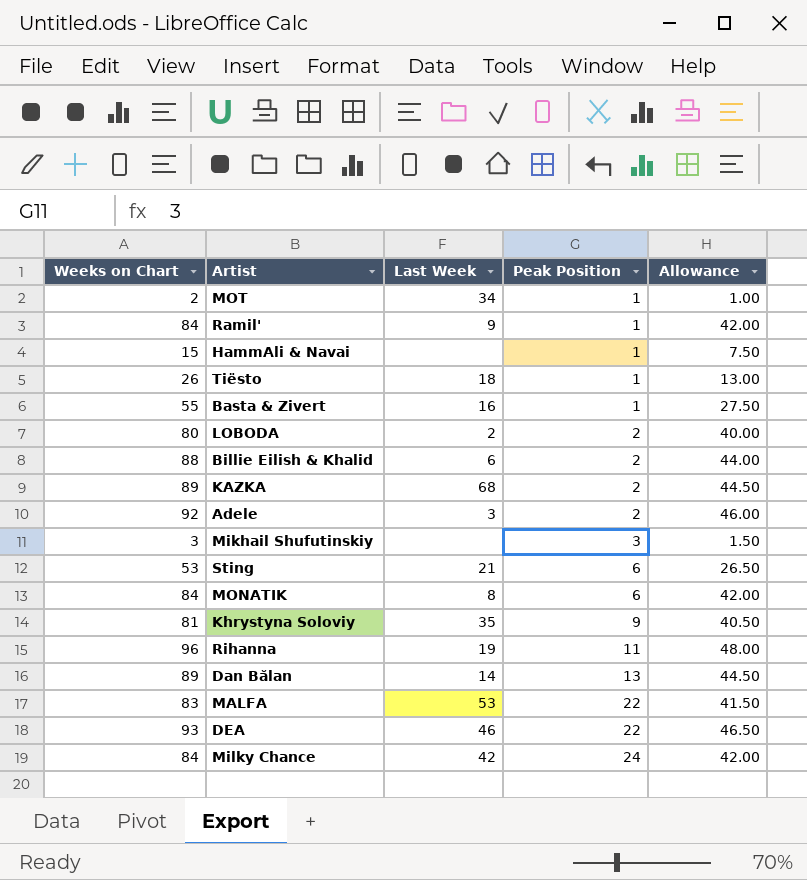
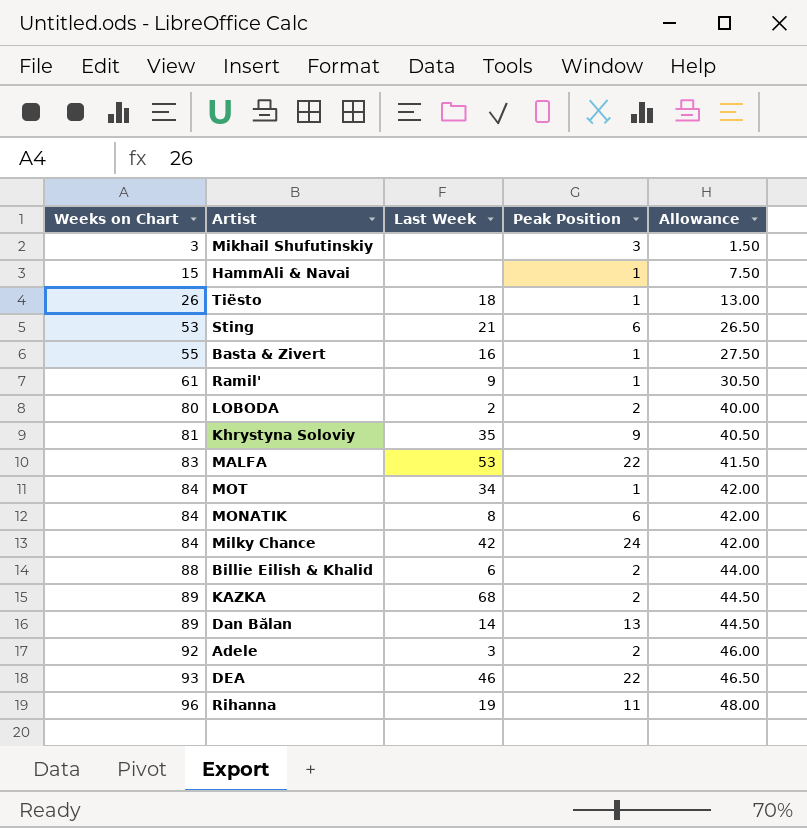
row order: Peak Position ascending -> Weeks on Chart ascending
Ramil' | Weeks on Chart: 84 -> 61
Ramil' | Allowance: 42.00 -> 30.50
МОТ | Weeks on Chart: 2 -> 84
МОТ | Allowance: 1.00 -> 42.00

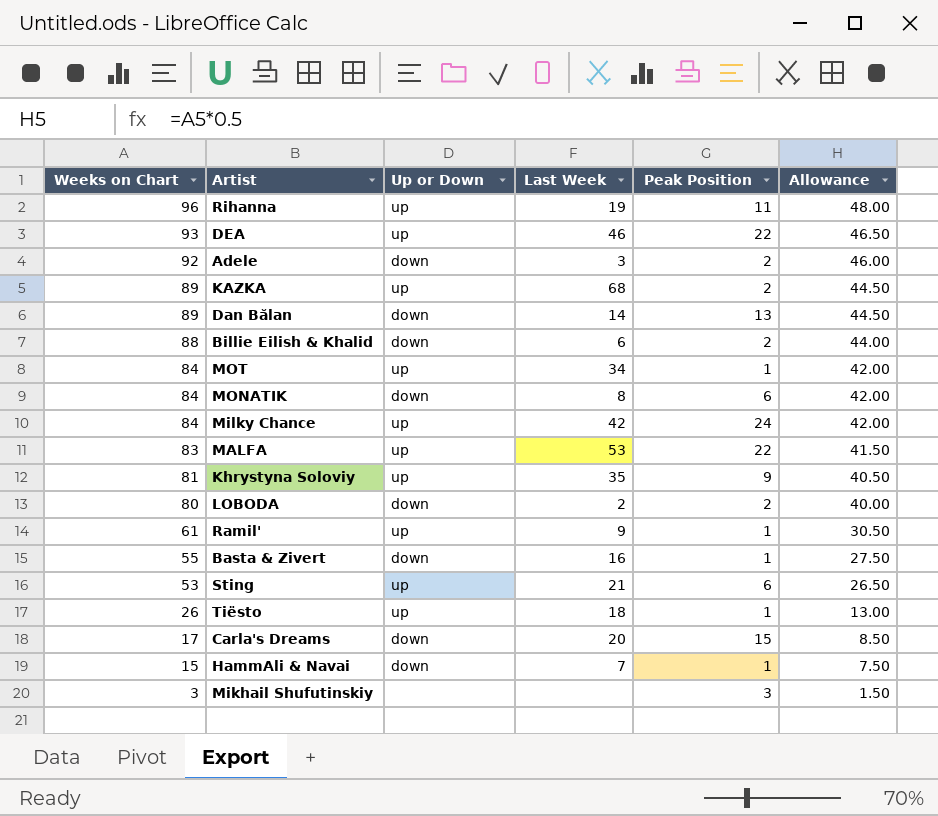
row order: Weeks on Chart ascending -> Weeks on Chart descending
column Up or Down | position: none -> 3
row Carla's Dreams: none -> 17 | down | 20 | 15 | 8.50
HammAli & Navai | Last Week: none -> 7

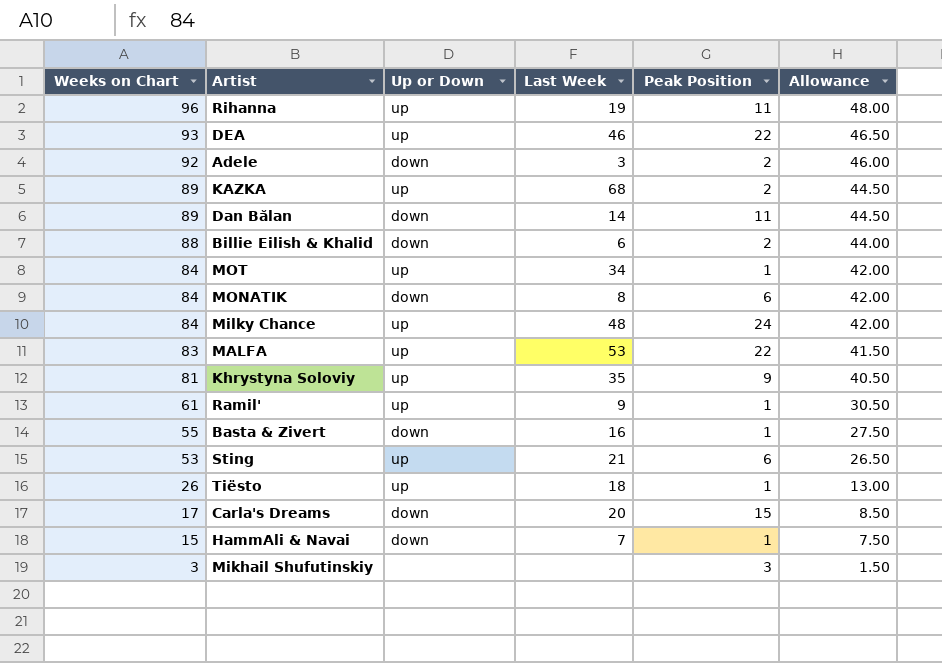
row LOBODA: 80 | down | 2 | 2 | 40.00 -> none
Dan Bălan | Peak Position: 13 -> 11
Milky Chance | Last Week: 42 -> 48

